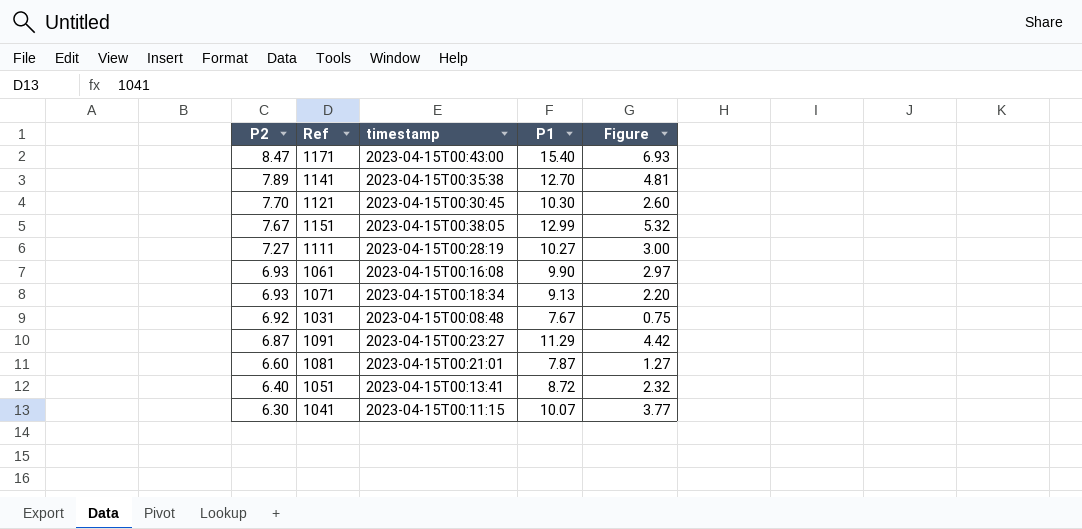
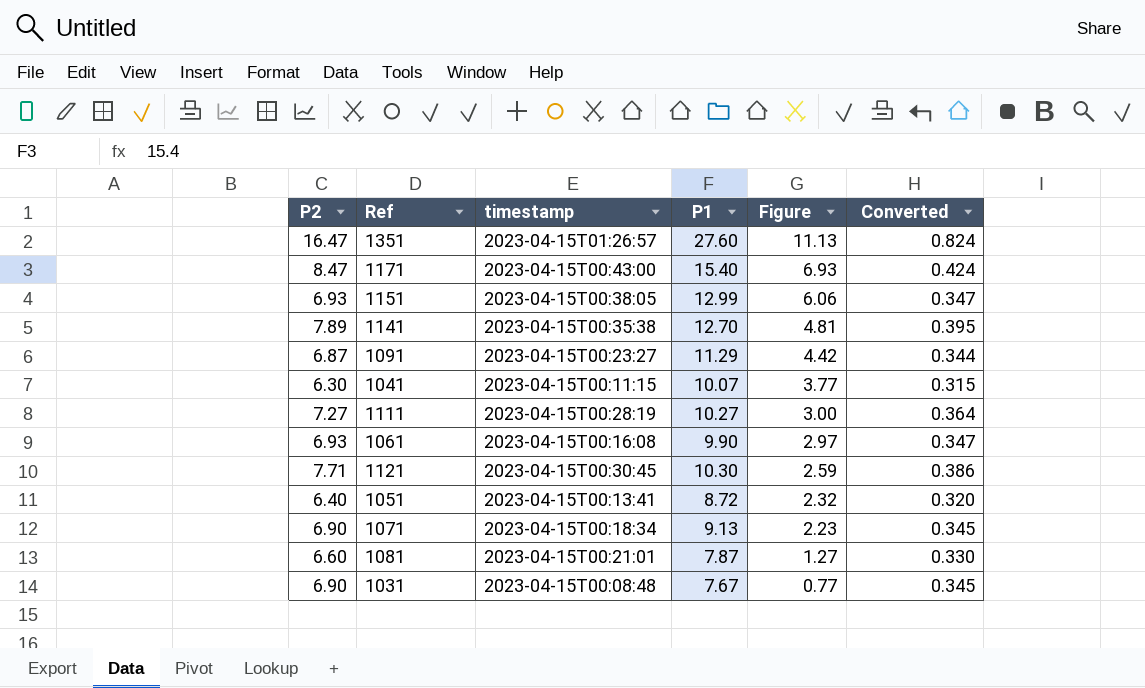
row order: P2 descending -> Figure descending
column Converted | formula: none -> [P2] * 0.05
row 1351: none -> 16.47 | 2023-04-15T01:26:57 | 27.60 | 11.13 | 0.824
1151 | P2: 7.67 -> 6.93
1151 | Figure: 5.32 -> 6.06
1121 | P2: 7.70 -> 7.71
1121 | Figure: 2.60 -> 2.59
1071 | P2: 6.93 -> 6.90
1071 | Figure: 2.20 -> 2.23
1031 | P2: 6.92 -> 6.90
1031 | Figure: 0.75 -> 0.77

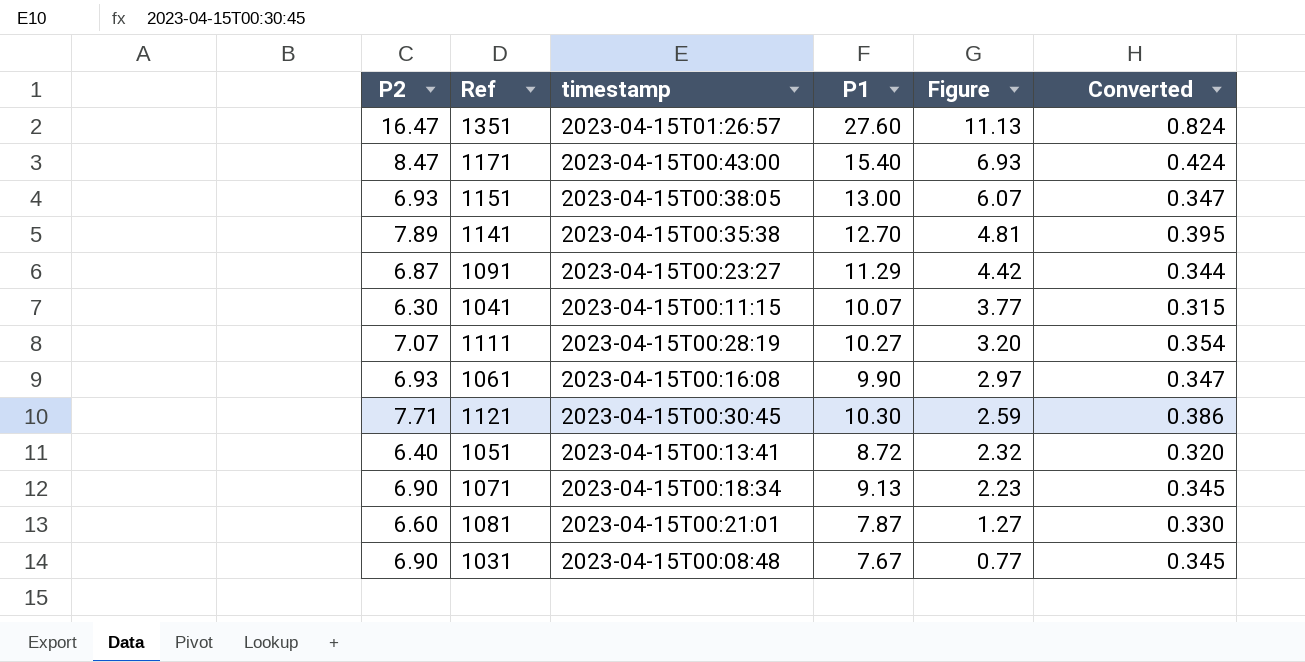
1151 | P1: 12.99 -> 13.00
1151 | Figure: 6.06 -> 6.07
1111 | P2: 7.27 -> 7.07
1111 | Figure: 3.00 -> 3.20
1111 | Converted: 0.364 -> 0.354

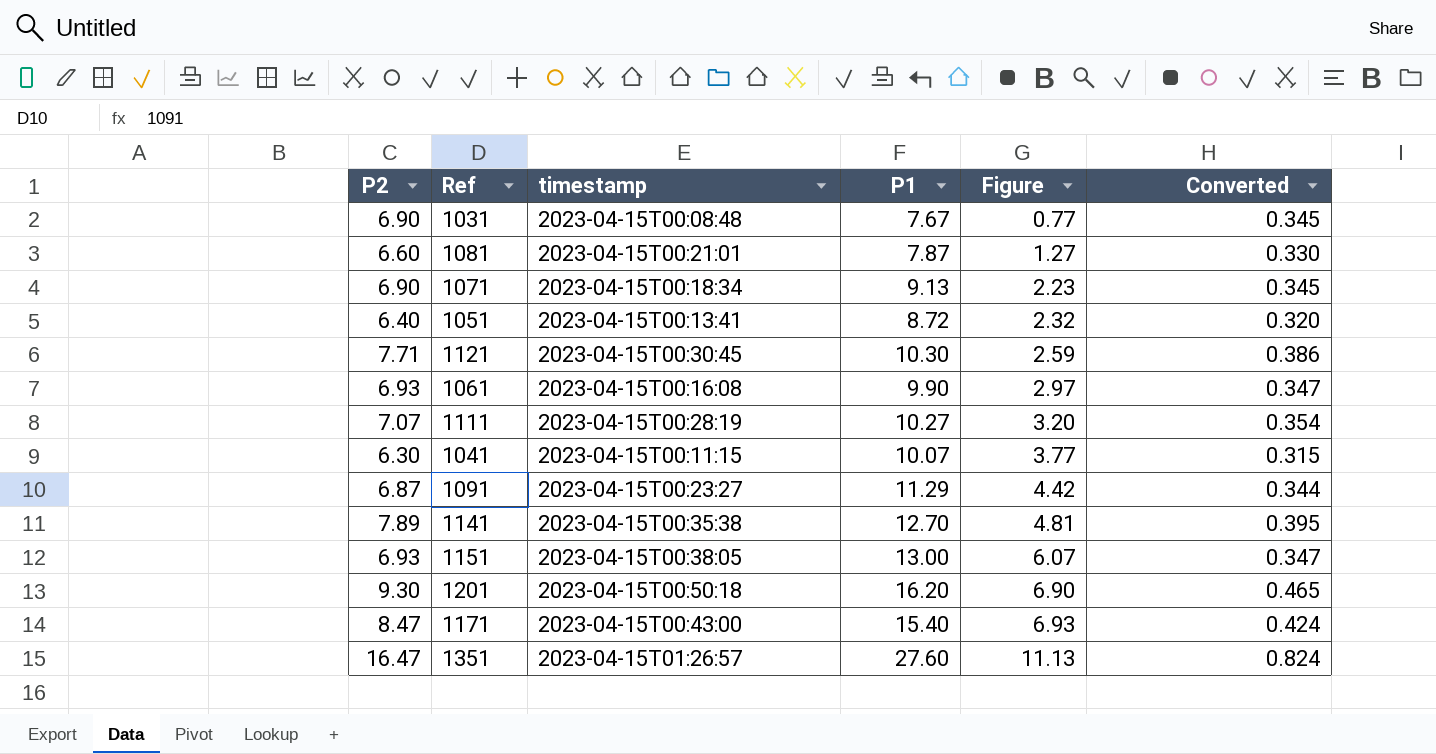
row order: Figure descending -> Figure ascending
row 1201: none -> 9.30 | 2023-04-15T00:50:18 | 16.20 | 6.90 | 0.465

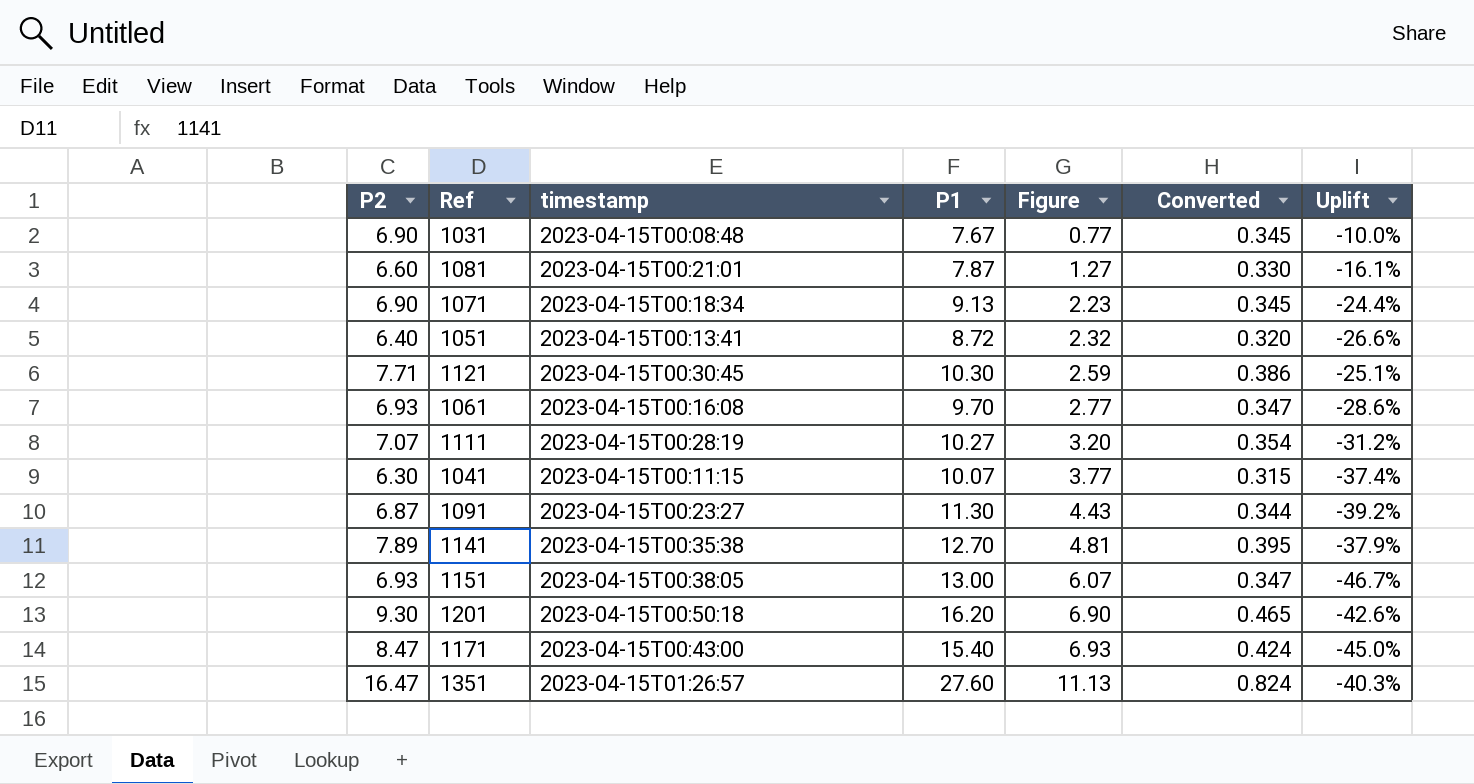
column Uplift | formula: none -> ([P2] - [P1]) / [P1]
1061 | P1: 9.90 -> 9.70
1061 | Figure: 2.97 -> 2.77
1091 | P1: 11.29 -> 11.30
1091 | Figure: 4.42 -> 4.43

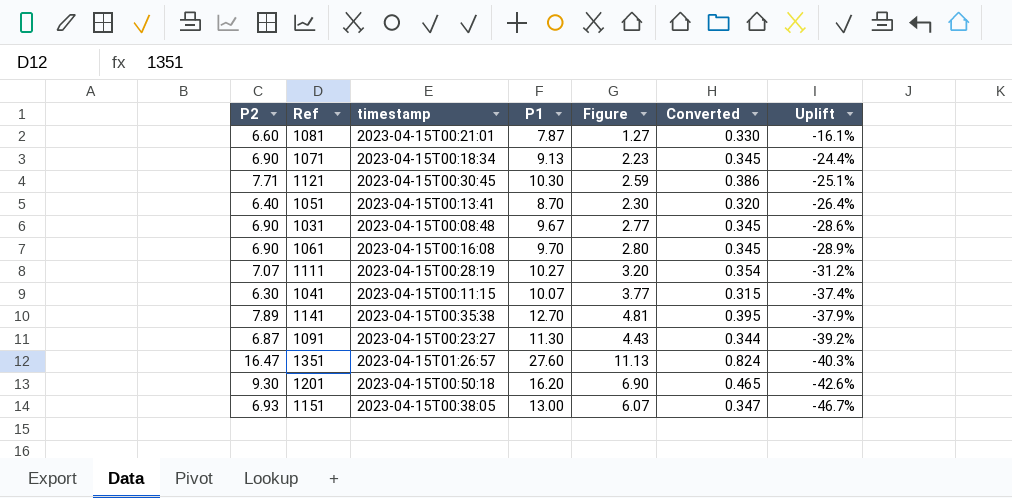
row order: Figure ascending -> Uplift descending
row 1171: 8.47 | 2023-04-15T00:43:00 | 15.40 | 6.93 | 0.424 | -45.0% -> none
1051 | P1: 8.72 -> 8.70
1051 | Figure: 2.32 -> 2.30
1051 | Uplift: -26.6% -> -26.4%
1031 | P1: 7.67 -> 9.67
1031 | Figure: 0.77 -> 2.77
1031 | Uplift: -10.0% -> -28.6%
1061 | P2: 6.93 -> 6.90
1061 | Figure: 2.77 -> 2.80
1061 | Converted: 0.347 -> 0.345
1061 | Uplift: -28.6% -> -28.9%

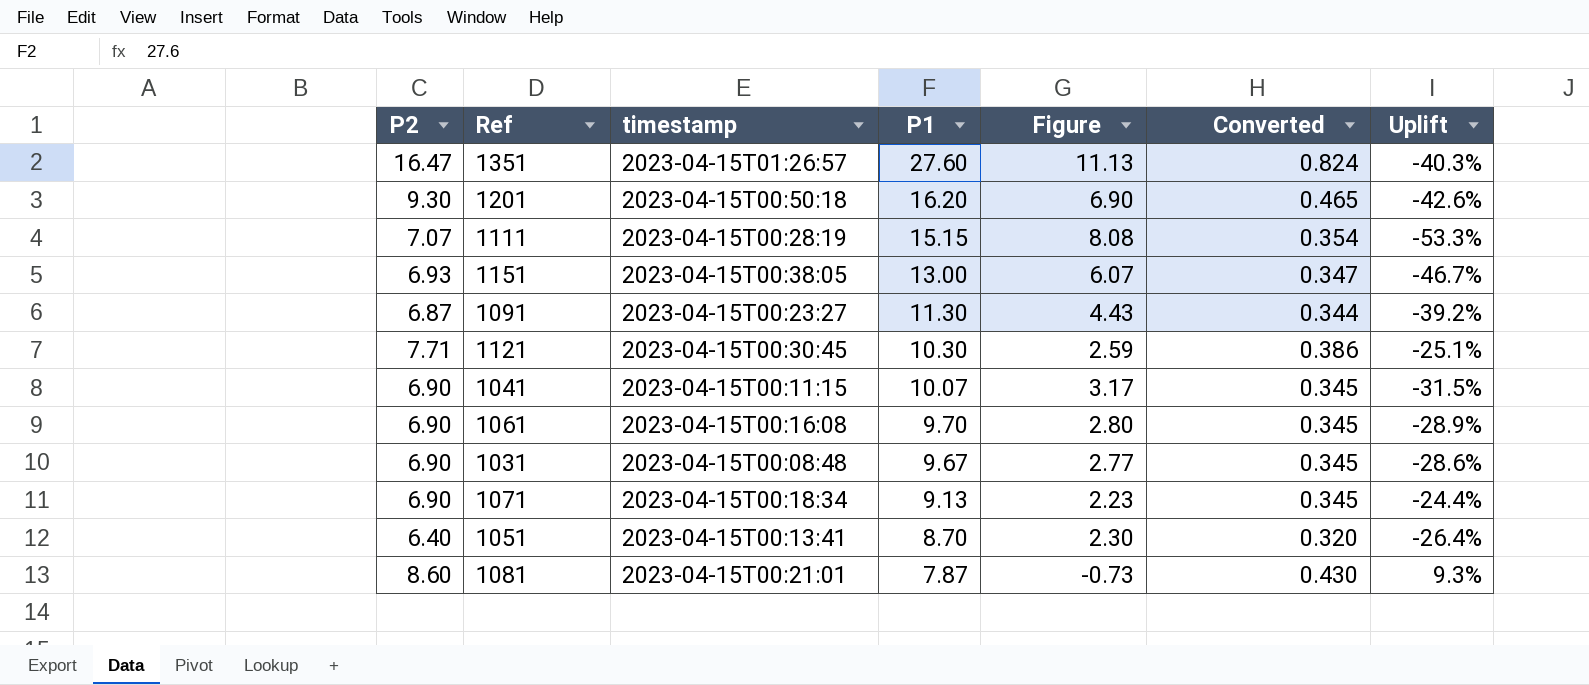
row order: Uplift descending -> P1 descending
row 1141: 7.89 | 2023-04-15T00:35:38 | 12.70 | 4.81 | 0.395 | -37.9% -> none
1111 | P1: 10.27 -> 15.15
1111 | Figure: 3.20 -> 8.08
1111 | Uplift: -31.2% -> -53.3%
1041 | P2: 6.30 -> 6.90
1041 | Figure: 3.77 -> 3.17
1041 | Converted: 0.315 -> 0.345
1041 | Uplift: -37.4% -> -31.5%
1081 | P2: 6.60 -> 8.60
1081 | Figure: 1.27 -> -0.73
1081 | Converted: 0.330 -> 0.430
1081 | Uplift: -16.1% -> 9.3%

